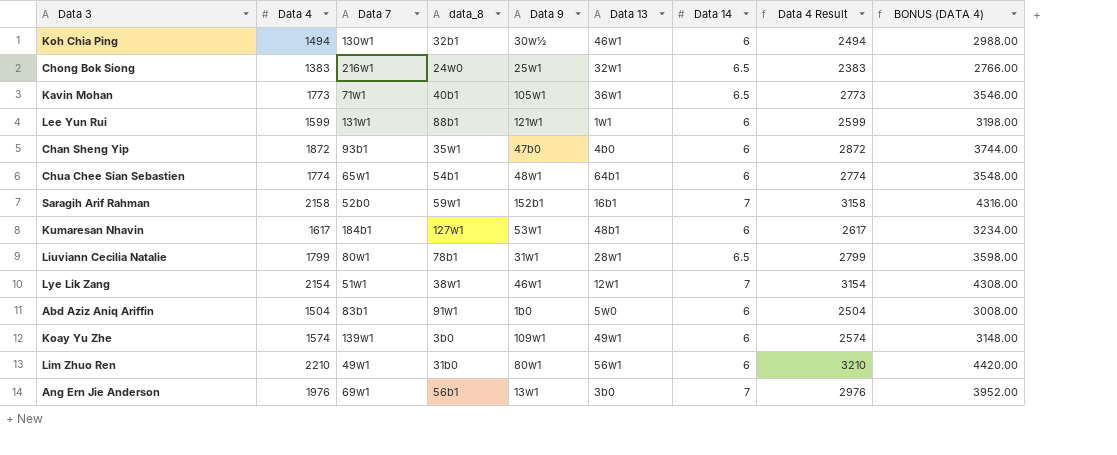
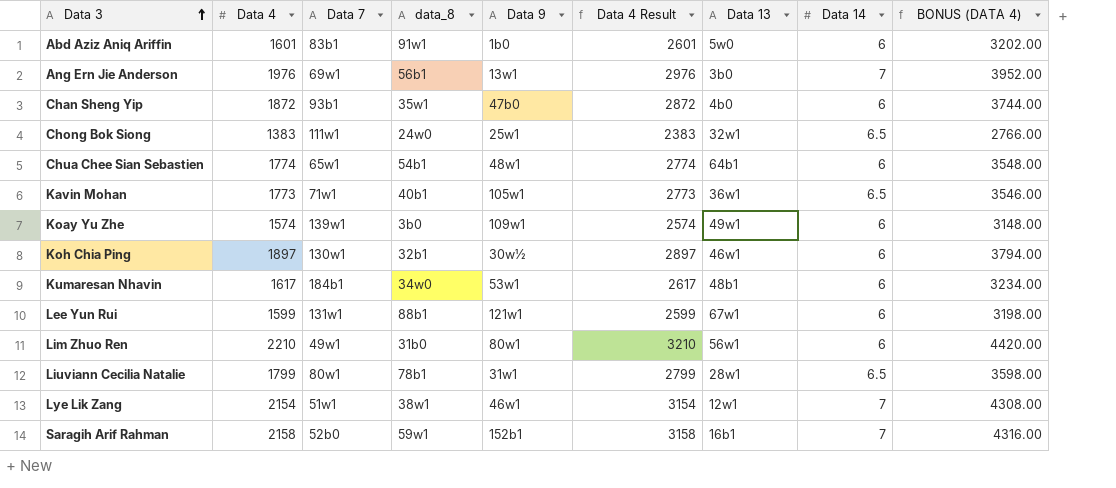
row order: none -> Data 3 ascending
column Data 4 Result | position: 8 -> 6
Abd Aziz Aniq Ariffin | Data 4: 1504 -> 1601
Abd Aziz Aniq Ariffin | Data 4 Result: 2504 -> 2601
Abd Aziz Aniq Ariffin | BONUS (DATA 4): 3008.00 -> 3202.00
Chong Bok Siong | Data 7: 216w1 -> 111w1
Koh Chia Ping | Data 4: 1494 -> 1897
Koh Chia Ping | Data 4 Result: 2494 -> 2897
Koh Chia Ping | BONUS (DATA 4): 2988.00 -> 3794.00
Kumaresan Nhavin | data_8: 127w1 -> 34w0
Lee Yun Rui | Data 13: 1w1 -> 67w1

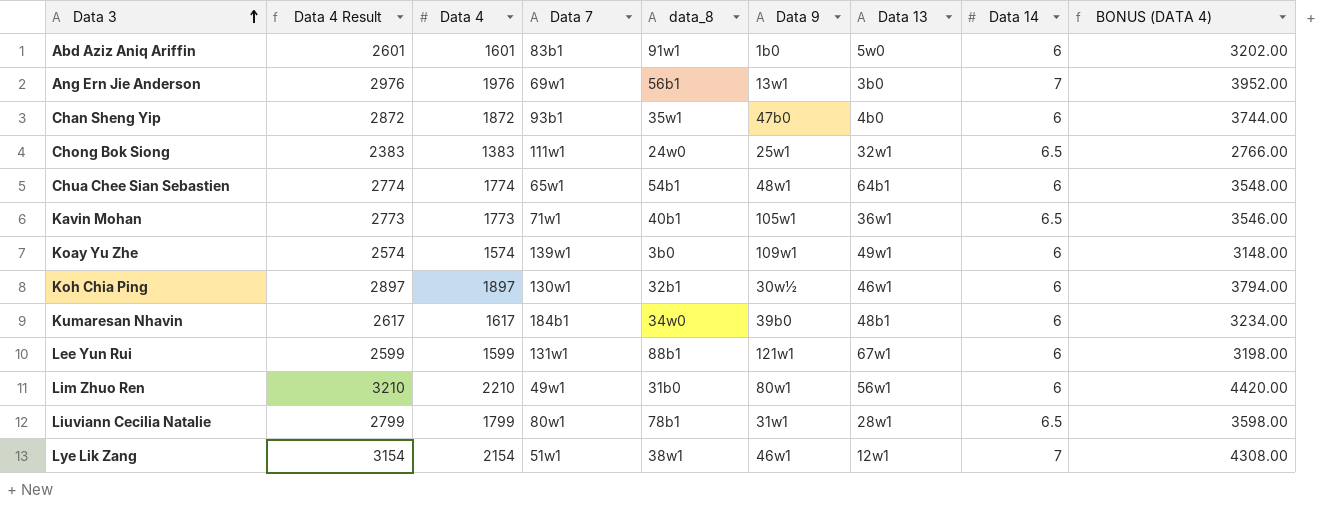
column Data 4 Result | position: 6 -> 2
row Saragih Arif Rahman: 2158 | 52b0 | 59w1 | 152b1 | 3158 | 16b1 | 7 | 4316.00 -> none
Kumaresan Nhavin | Data 9: 53w1 -> 39b0

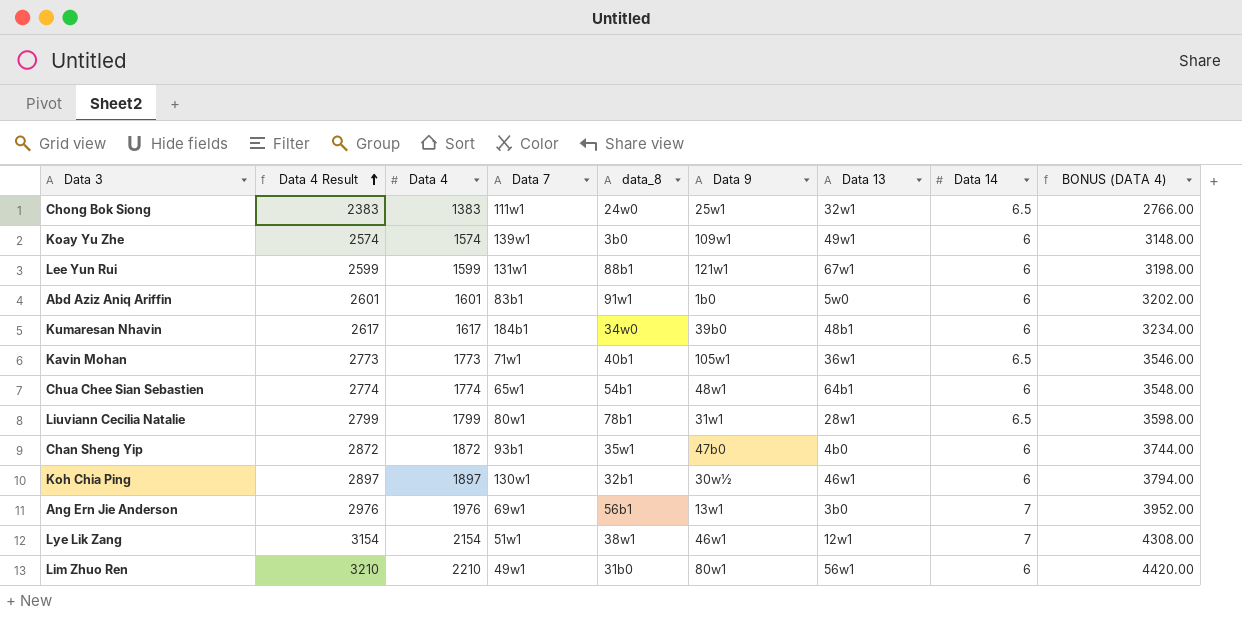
row order: Data 3 ascending -> Data 4 Result ascending

